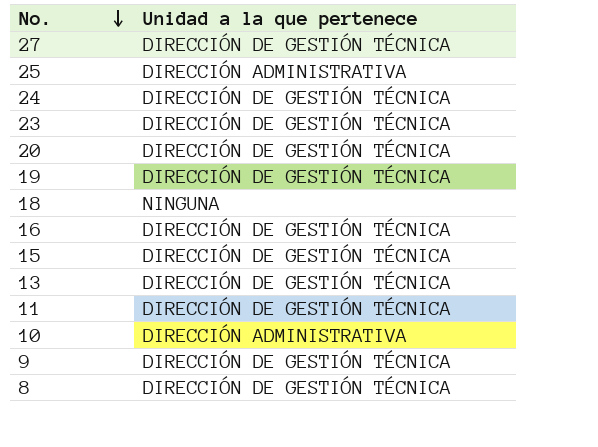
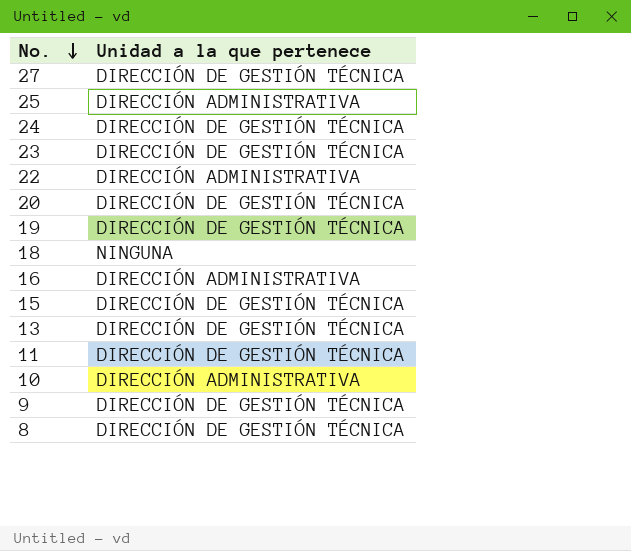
row 22: none -> DIRECCIÓN ADMINISTRATIVA
16 | Unidad a la que pertenece: DIRECCIÓN DE GESTIÓN TÉCNICA -> DIRECCIÓN ADMINISTRATIVA

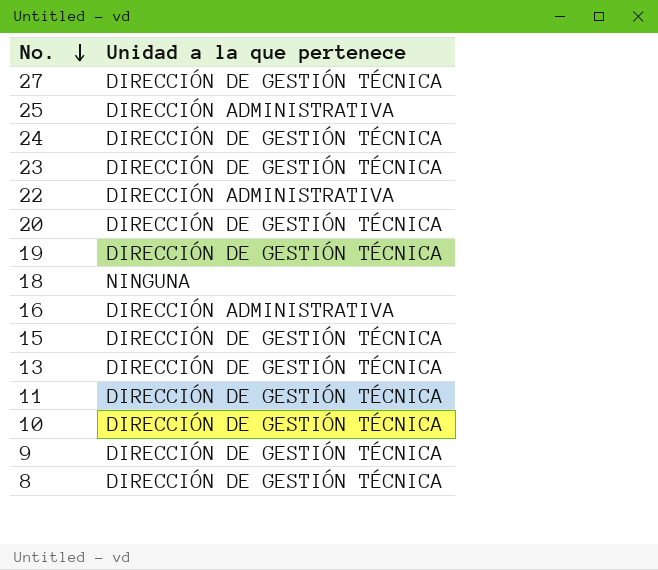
10 | Unidad a la que pertenece: DIRECCIÓN ADMINISTRATIVA -> DIRECCIÓN DE GESTIÓN TÉCNICA

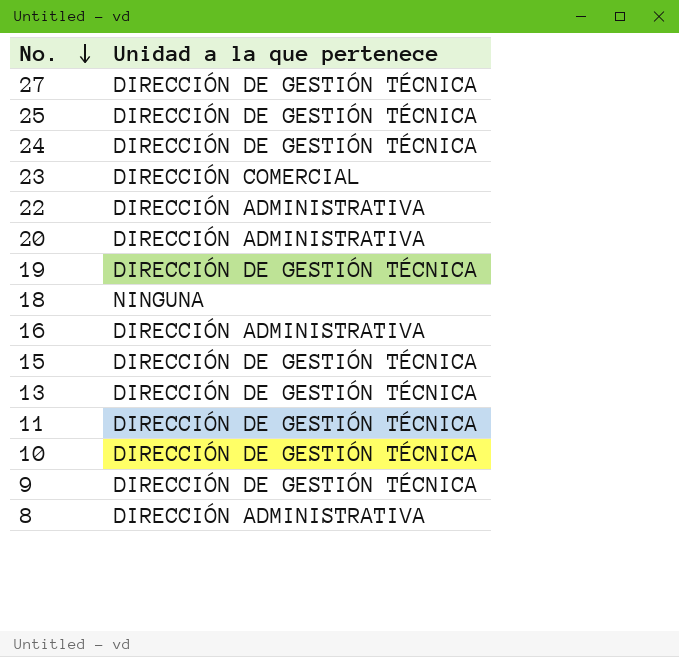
25 | Unidad a la que pertenece: DIRECCIÓN ADMINISTRATIVA -> DIRECCIÓN DE GESTIÓN TÉCNICA
23 | Unidad a la que pertenece: DIRECCIÓN DE GESTIÓN TÉCNICA -> DIRECCIÓN COMERCIAL
20 | Unidad a la que pertenece: DIRECCIÓN DE GESTIÓN TÉCNICA -> DIRECCIÓN ADMINISTRATIVA
8 | Unidad a la que pertenece: DIRECCIÓN DE GESTIÓN TÉCNICA -> DIRECCIÓN ADMINISTRATIVA

